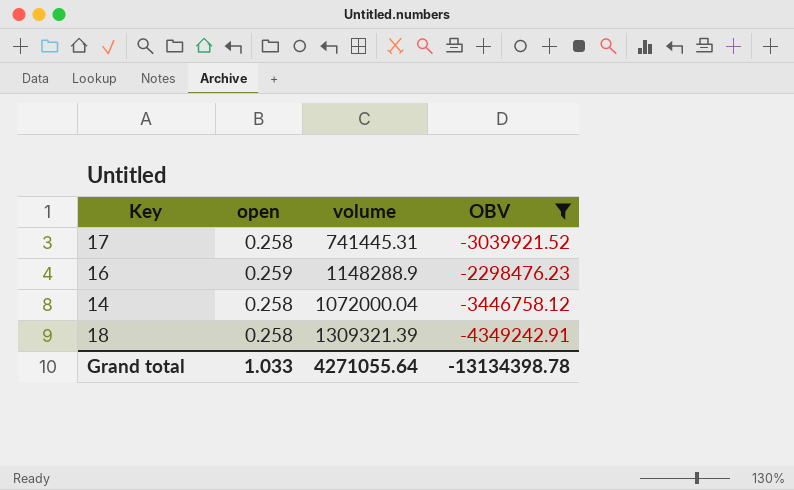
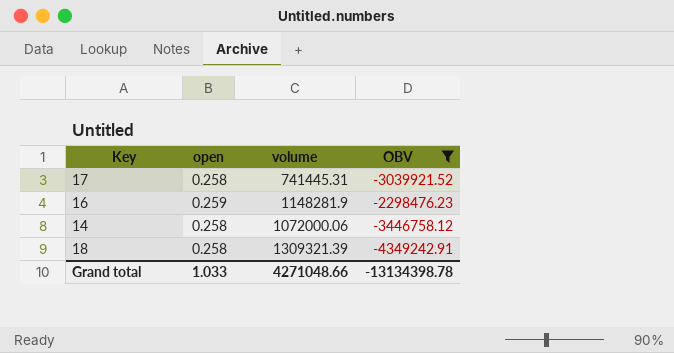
16 | volume: 1148288.9 -> 1148281.9
14 | volume: 1072000.04 -> 1072000.06
Grand total | volume: 4271055.64 -> 4271048.66

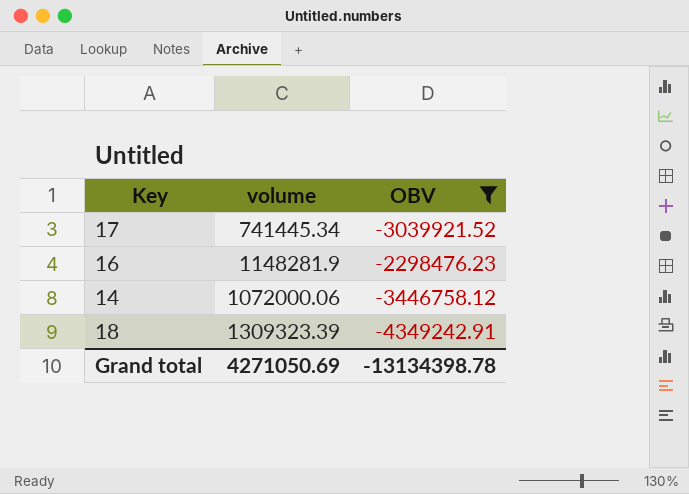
column open | position: 2 -> none
17 | volume: 741445.31 -> 741445.34
18 | volume: 1309321.39 -> 1309323.39
Grand total | volume: 4271048.66 -> 4271050.69

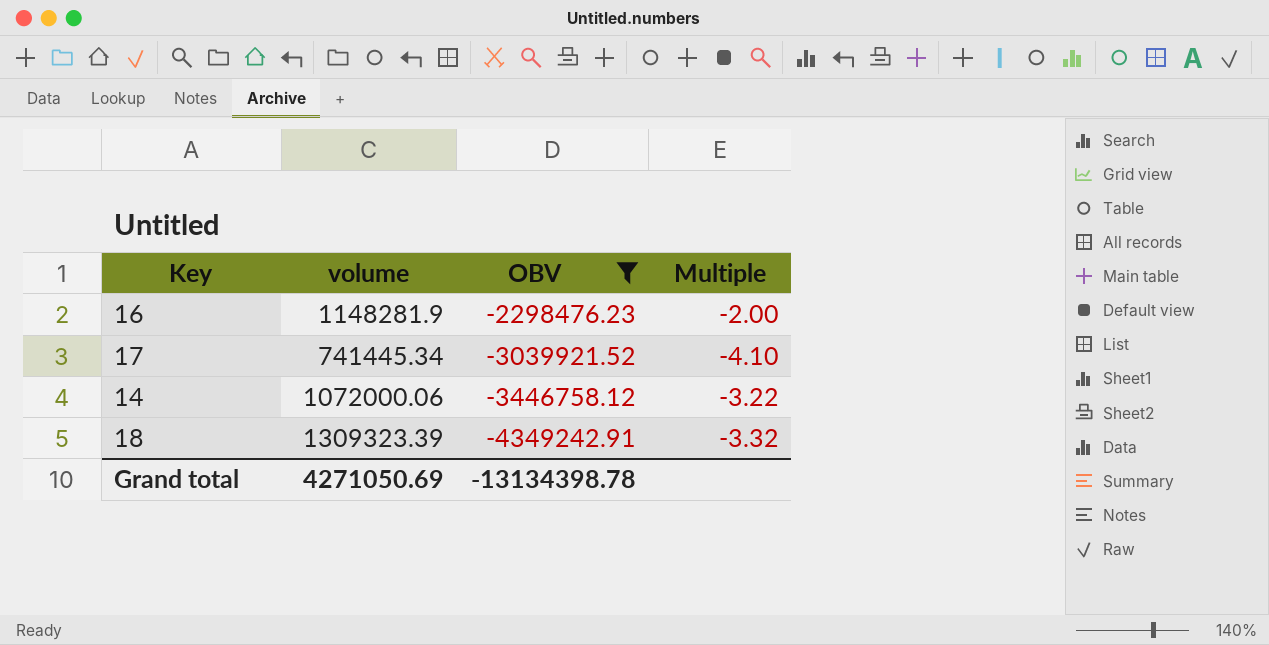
row order: none -> OBV descending
column Multiple | formula: none -> [OBV] / [volume]

